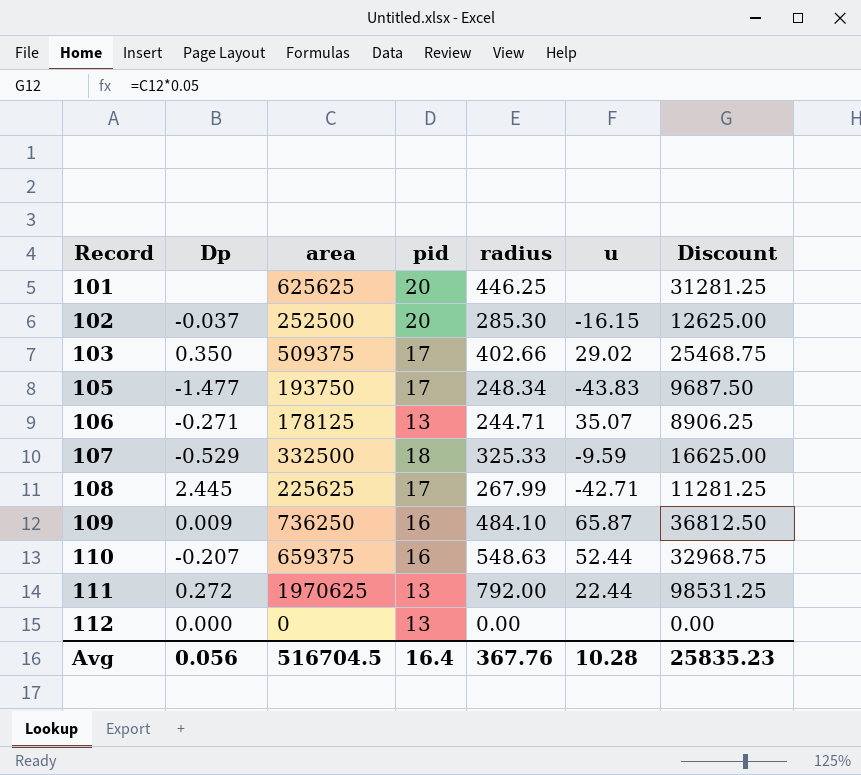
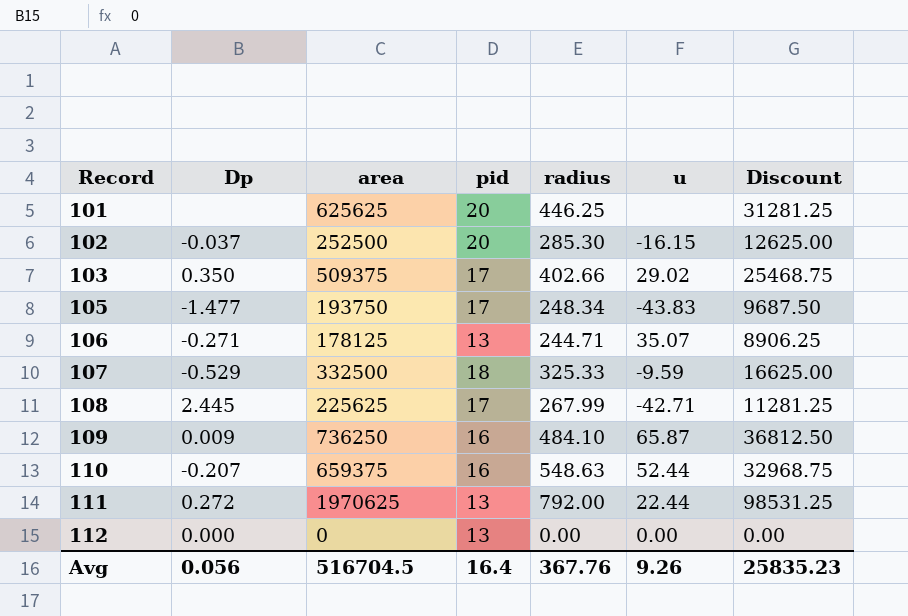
112 | u: none -> 0.00
Avg | u: 10.28 -> 9.26

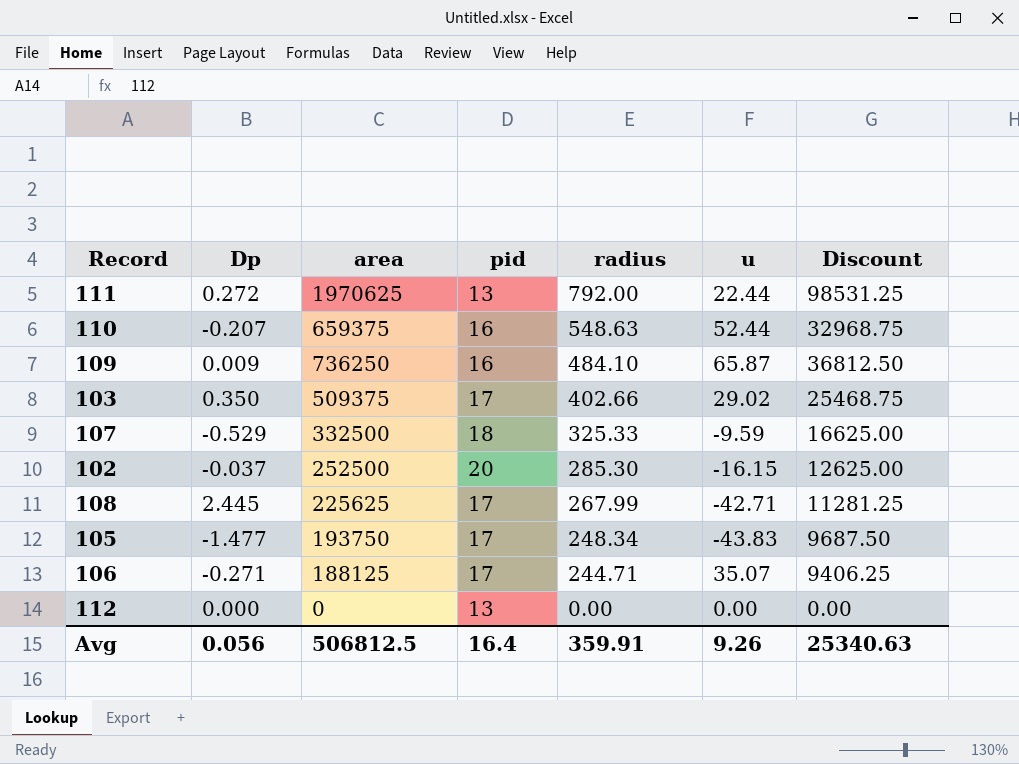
row order: Record ascending -> radius descending
row 101: none | 625625 | 20 | 446.25 | none | 31281.25 -> none
106 | area: 178125 -> 188125
106 | pid: 13 -> 17
106 | Discount: 8906.25 -> 9406.25
Avg | area: 516704.5 -> 506812.5
Avg | radius: 367.76 -> 359.91
Avg | Discount: 25835.23 -> 25340.63

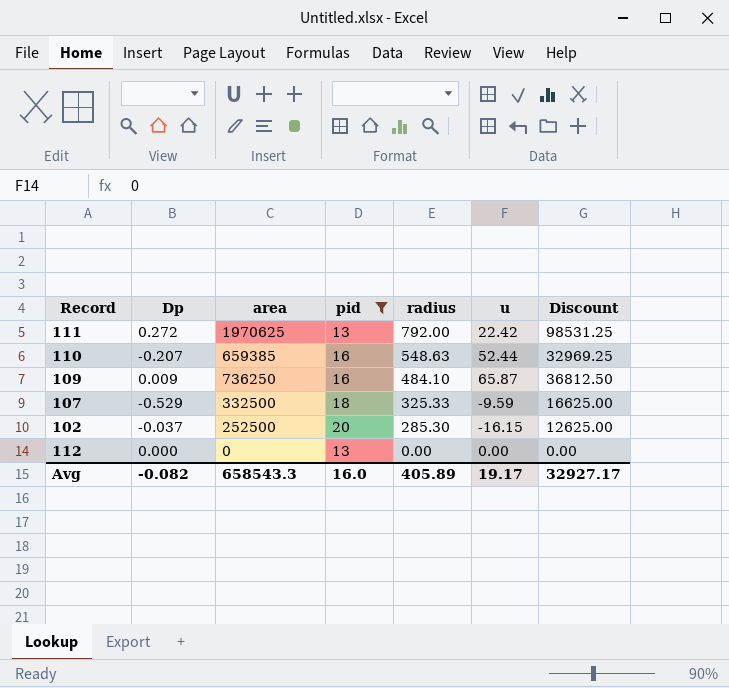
filter: none -> pid != 17
111 | u: 22.44 -> 22.42
110 | area: 659375 -> 659385
110 | Discount: 32968.75 -> 32969.25
Avg | Dp: 0.056 -> -0.082
Avg | area: 506812.5 -> 658543.3
Avg | pid: 16.4 -> 16.0
Avg | radius: 359.91 -> 405.89
Avg | u: 9.26 -> 19.17
Avg | Discount: 25340.63 -> 32927.17

